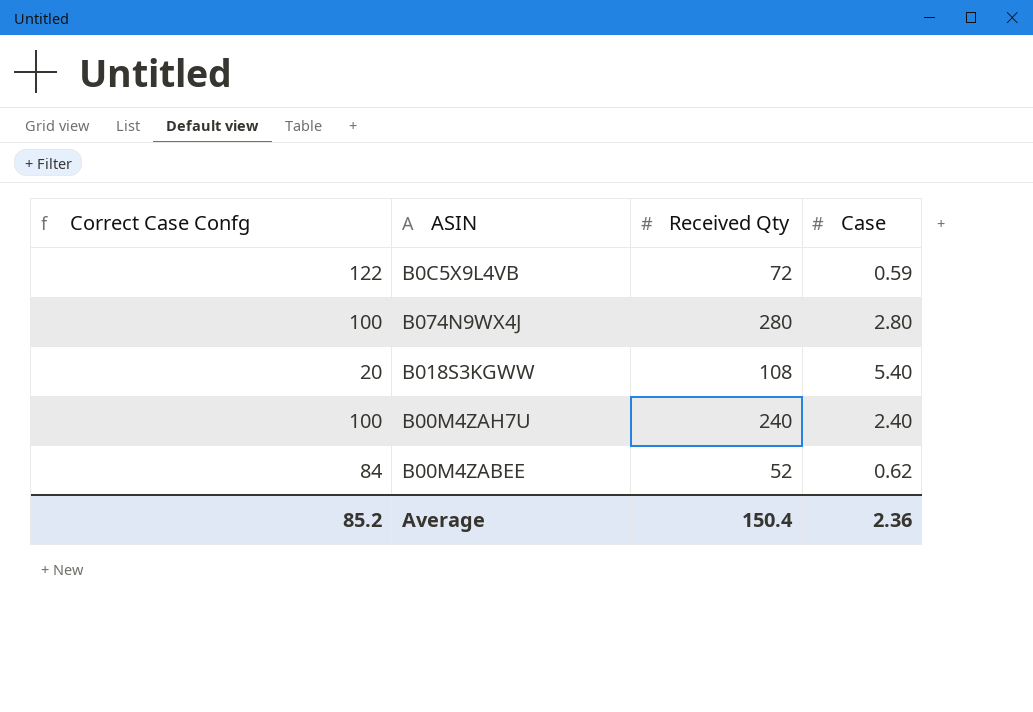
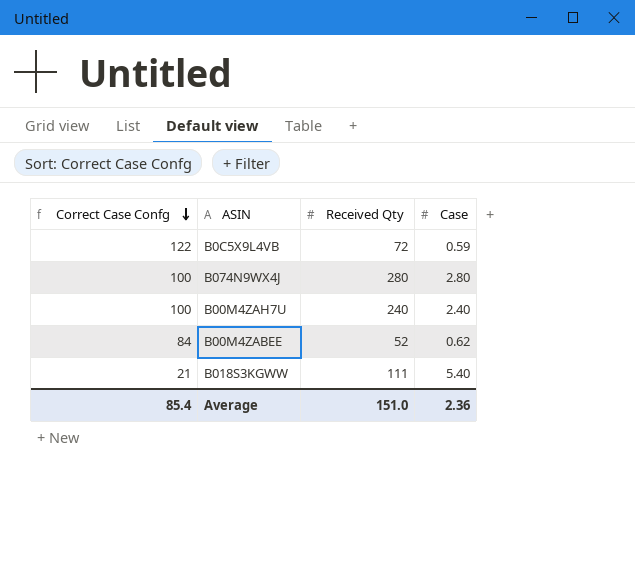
row order: none -> Correct Case Confg descending
B018S3KGWW | Correct Case Confg: 20 -> 21
B018S3KGWW | Received Qty: 108 -> 111
Average | Correct Case Confg: 85.2 -> 85.4
Average | Received Qty: 150.4 -> 151.0

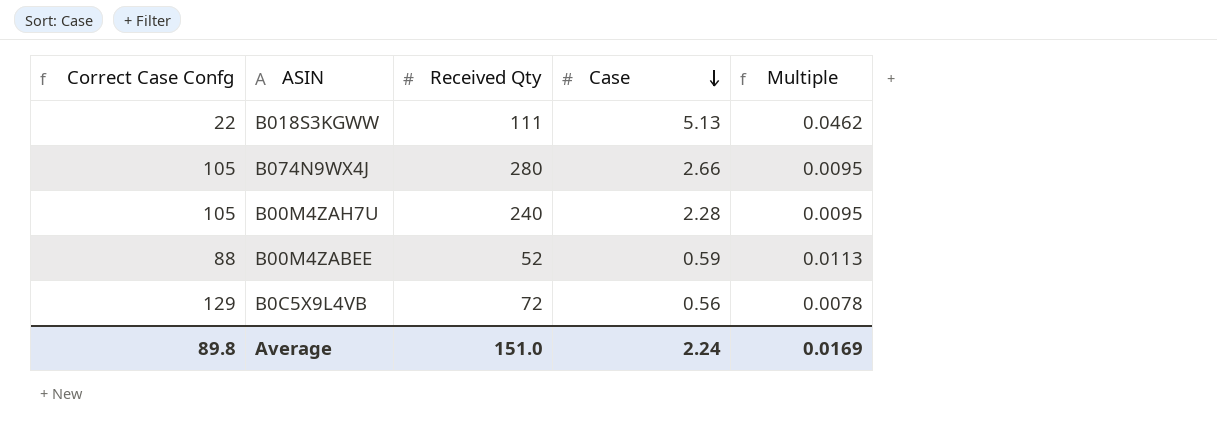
row order: Correct Case Confg descending -> Case descending
column Multiple | formula: none -> [Case] / [Received Qty]
B018S3KGWW | Correct Case Confg: 21 -> 22
B018S3KGWW | Case: 5.40 -> 5.13
B074N9WX4J | Correct Case Confg: 100 -> 105
B074N9WX4J | Case: 2.80 -> 2.66
B00M4ZAH7U | Correct Case Confg: 100 -> 105
B00M4ZAH7U | Case: 2.40 -> 2.28
B00M4ZABEE | Correct Case Confg: 84 -> 88
B00M4ZABEE | Case: 0.62 -> 0.59
B0C5X9L4VB | Correct Case Confg: 122 -> 129
B0C5X9L4VB | Case: 0.59 -> 0.56
Average | Correct Case Confg: 85.4 -> 89.8
Average | Case: 2.36 -> 2.24

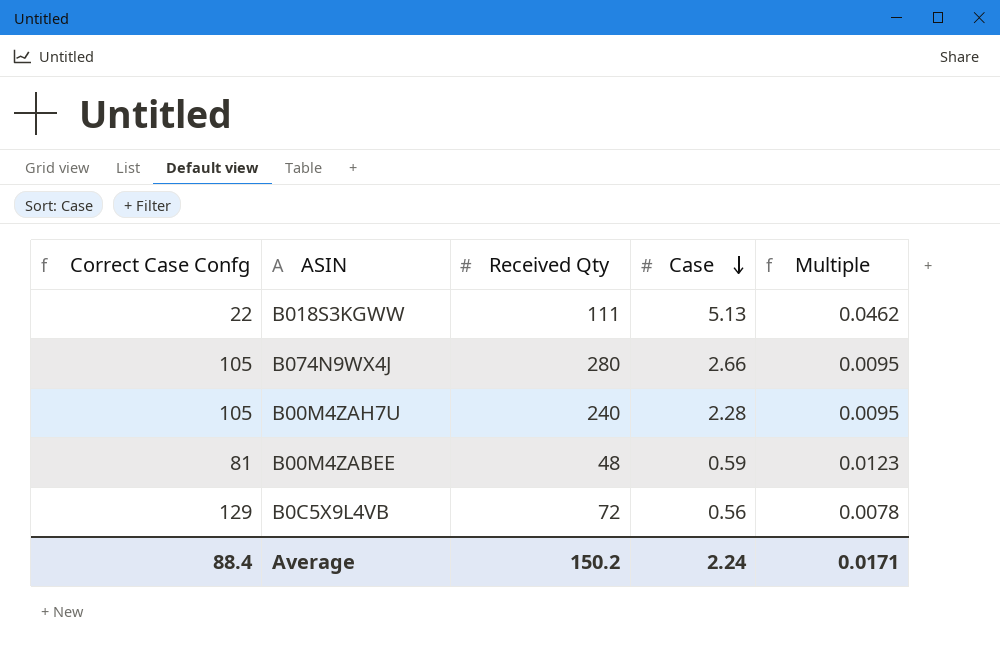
B00M4ZABEE | Correct Case Confg: 88 -> 81
B00M4ZABEE | Received Qty: 52 -> 48
B00M4ZABEE | Multiple: 0.0113 -> 0.0123
Average | Correct Case Confg: 89.8 -> 88.4
Average | Received Qty: 151.0 -> 150.2
Average | Multiple: 0.0169 -> 0.0171

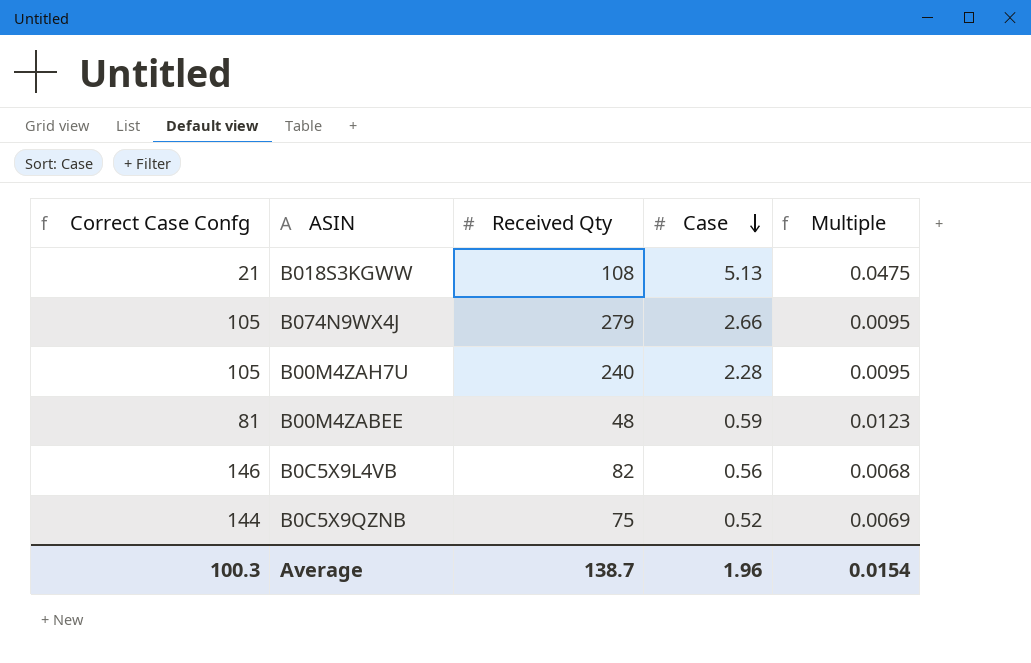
B018S3KGWW | Correct Case Confg: 22 -> 21
B018S3KGWW | Received Qty: 111 -> 108
B018S3KGWW | Multiple: 0.0462 -> 0.0475
B074N9WX4J | Received Qty: 280 -> 279
B0C5X9L4VB | Correct Case Confg: 129 -> 146
B0C5X9L4VB | Received Qty: 72 -> 82
B0C5X9L4VB | Multiple: 0.0078 -> 0.0068
row B0C5X9QZNB: none -> 144 | 75 | 0.52 | 0.0069
Average | Correct Case Confg: 88.4 -> 100.3
Average | Received Qty: 150.2 -> 138.7
Average | Case: 2.24 -> 1.96
Average | Multiple: 0.0171 -> 0.0154

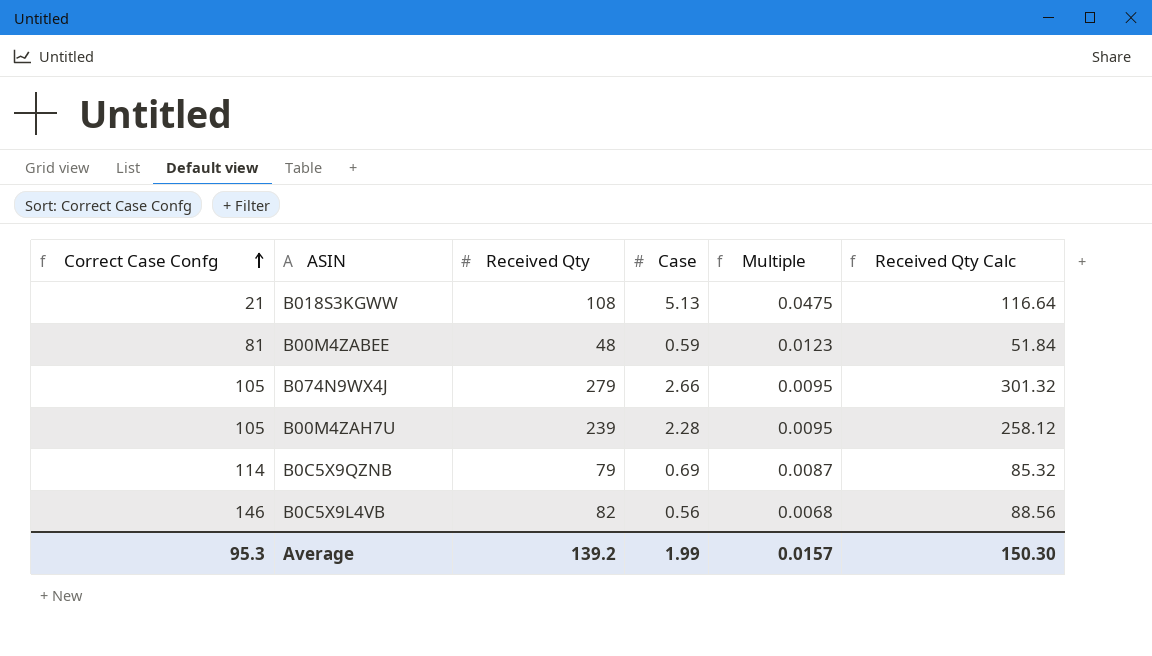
row order: Case descending -> Correct Case Confg ascending
column Received Qty Calc | formula: none -> [Received Qty] * 1.08
B00M4ZAH7U | Received Qty: 240 -> 239
B0C5X9QZNB | Correct Case Confg: 144 -> 114
B0C5X9QZNB | Received Qty: 75 -> 79
B0C5X9QZNB | Case: 0.52 -> 0.69
B0C5X9QZNB | Multiple: 0.0069 -> 0.0087
Average | Correct Case Confg: 100.3 -> 95.3
Average | Received Qty: 138.7 -> 139.2
Average | Case: 1.96 -> 1.99
Average | Multiple: 0.0154 -> 0.0157

